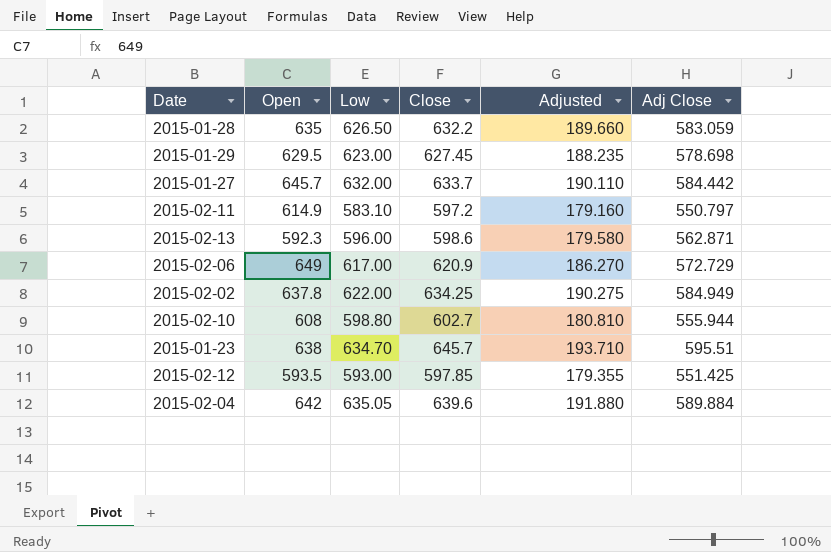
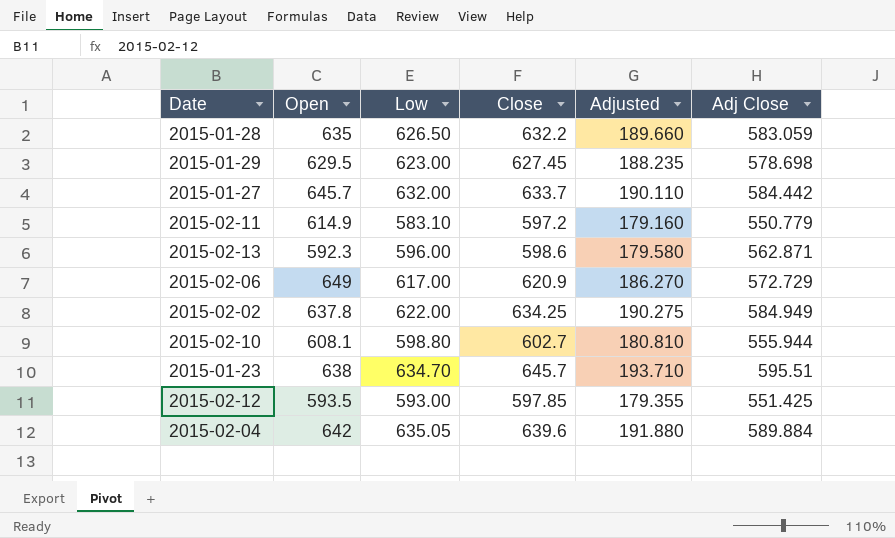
2015-02-11 | Adj Close: 550.797 -> 550.779
2015-02-10 | Open: 608 -> 608.1

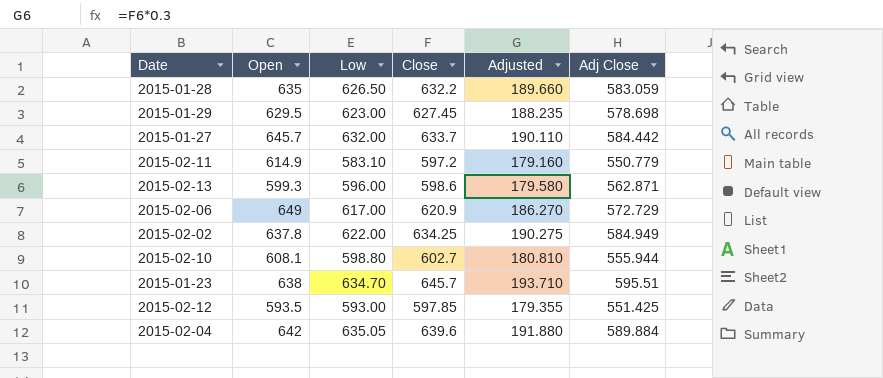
2015-02-13 | Open: 592.3 -> 599.3

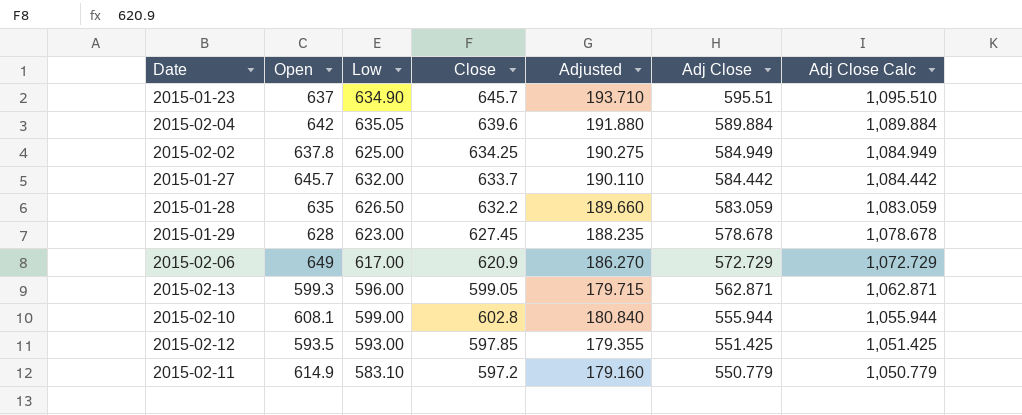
row order: none -> Adj Close descending
column Adj Close Calc | formula: none -> [Adj Close] + 500
2015-01-23 | Open: 638 -> 637
2015-01-23 | Low: 634.70 -> 634.90
2015-02-02 | Low: 622.00 -> 625.00
2015-01-29 | Open: 629.5 -> 628
2015-01-29 | Adj Close: 578.698 -> 578.678
2015-02-13 | Close: 598.6 -> 599.05
2015-02-13 | Adjusted: 179.580 -> 179.715
2015-02-10 | Low: 598.80 -> 599.00
2015-02-10 | Close: 602.7 -> 602.8
2015-02-10 | Adjusted: 180.810 -> 180.840

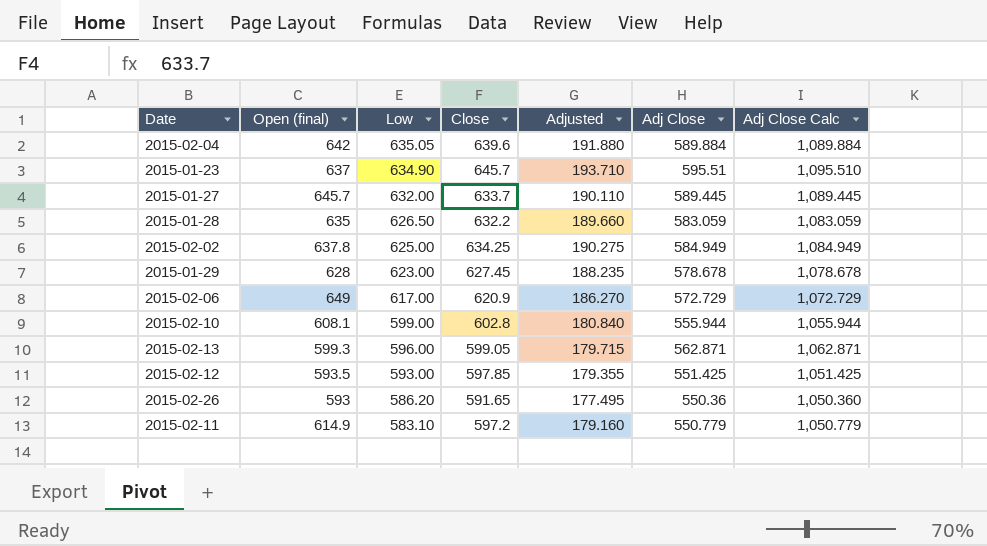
row order: Adj Close descending -> Low descending
column name: Open -> Open (final)
2015-01-27 | Adj Close: 584.442 -> 589.445
2015-01-27 | Adj Close Calc: 1,084.442 -> 1,089.445
row 2015-02-26: none -> 593 | 586.20 | 591.65 | 177.495 | 550.36 | 1,050.360

